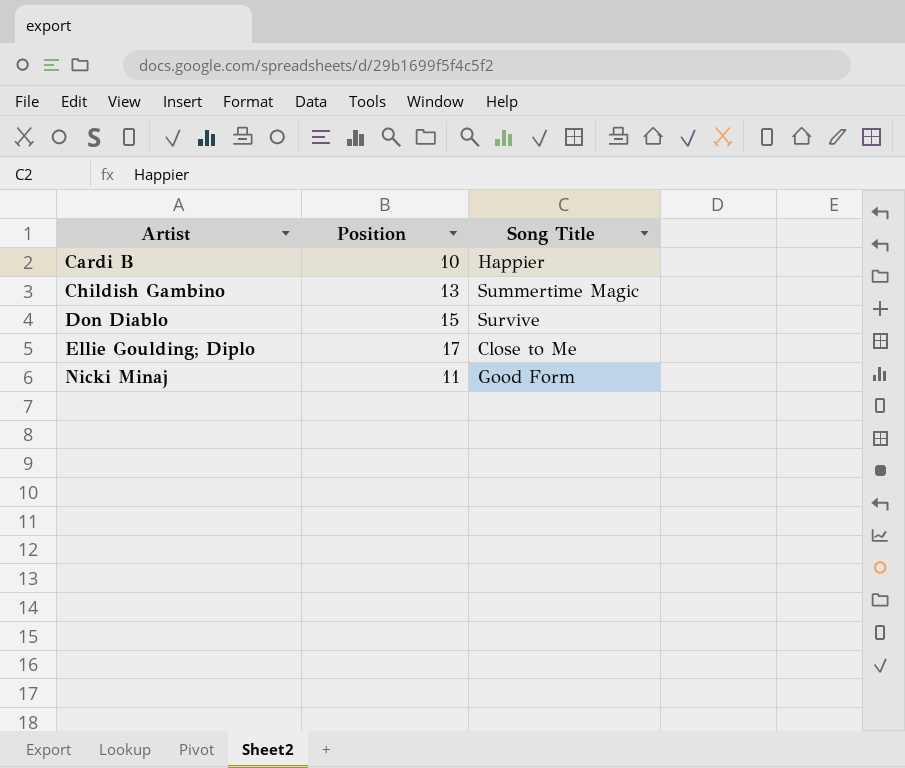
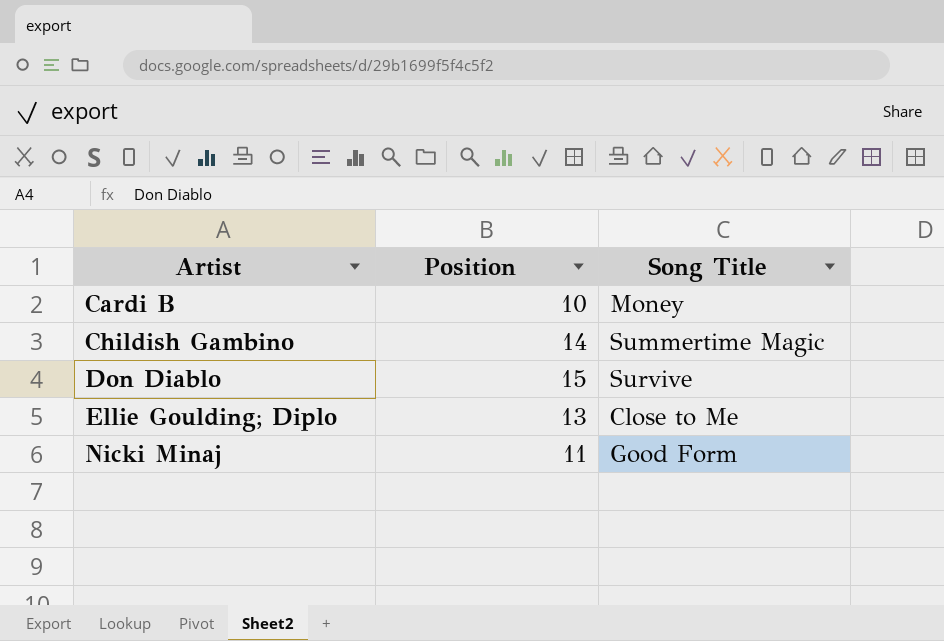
Cardi B | Song Title: Happier -> Money
Childish Gambino | Position: 13 -> 14
Ellie Goulding; Diplo | Position: 17 -> 13

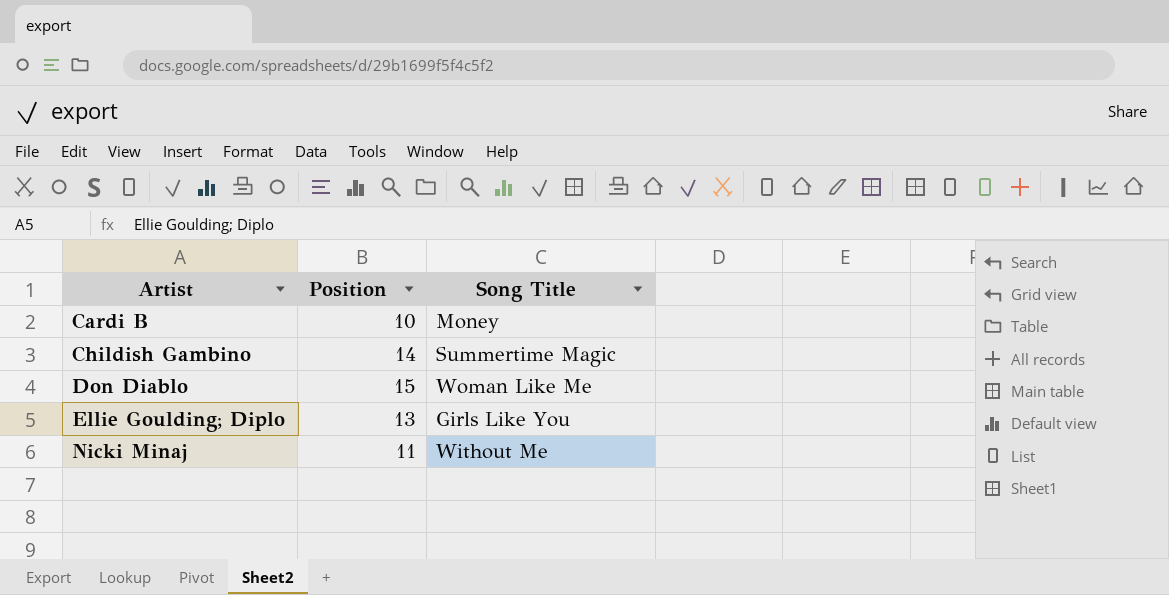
Don Diablo | Song Title: Survive -> Woman Like Me
Ellie Goulding; Diplo | Song Title: Close to Me -> Girls Like You
Nicki Minaj | Song Title: Good Form -> Without Me

